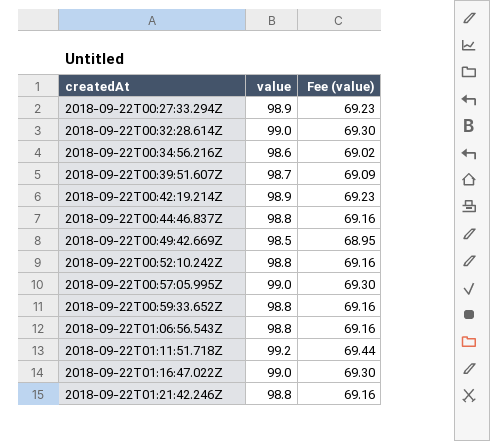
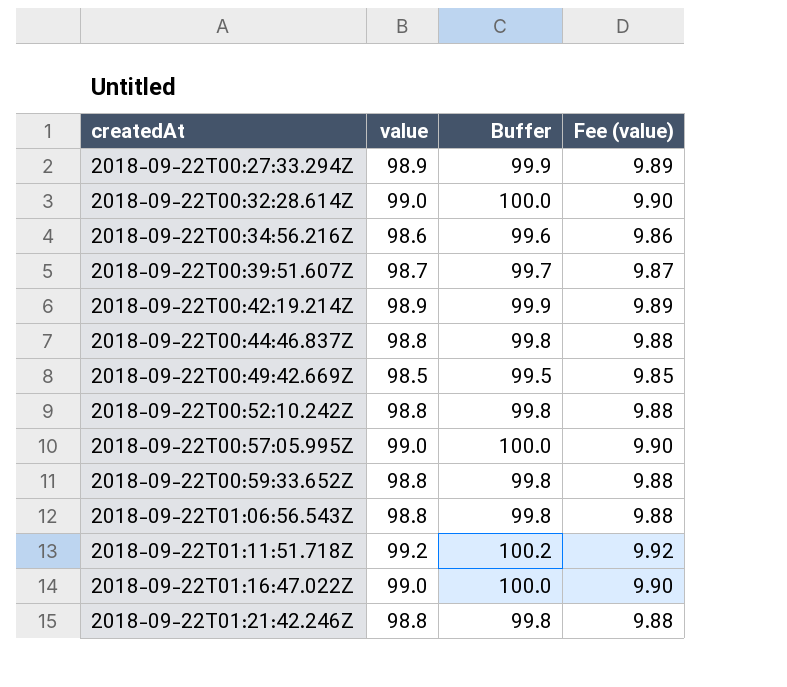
column Buffer | formula: none -> [value] + 1
column Fee (value) | formula: [value] * 0.7 -> [value] * 0.1

